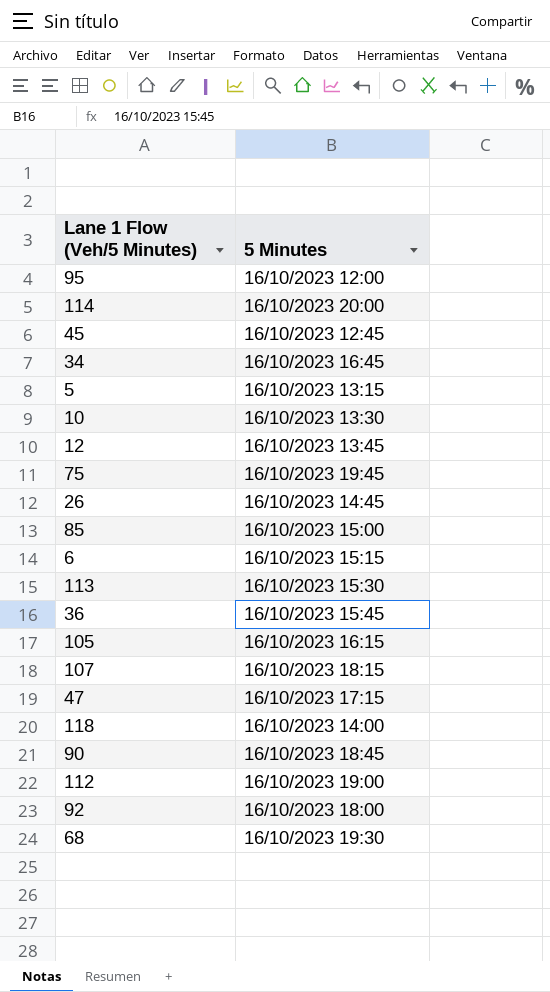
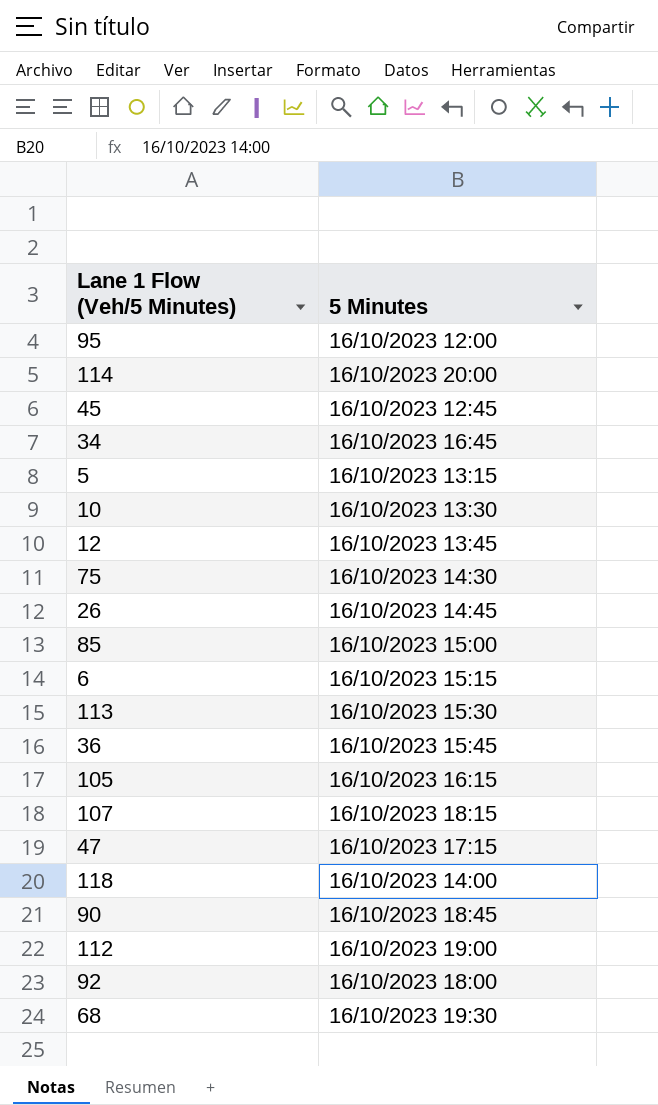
75 | 5 Minutes: 16/10/2023 19:45 -> 16/10/2023 14:30

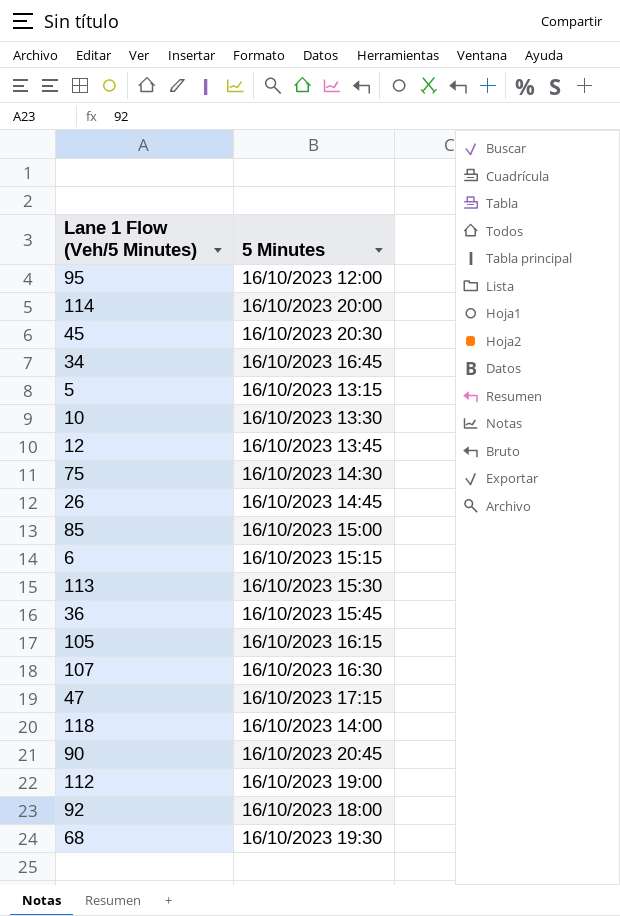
45 | 5 Minutes: 16/10/2023 12:45 -> 16/10/2023 20:30
107 | 5 Minutes: 16/10/2023 18:15 -> 16/10/2023 16:30
90 | 5 Minutes: 16/10/2023 18:45 -> 16/10/2023 20:45

